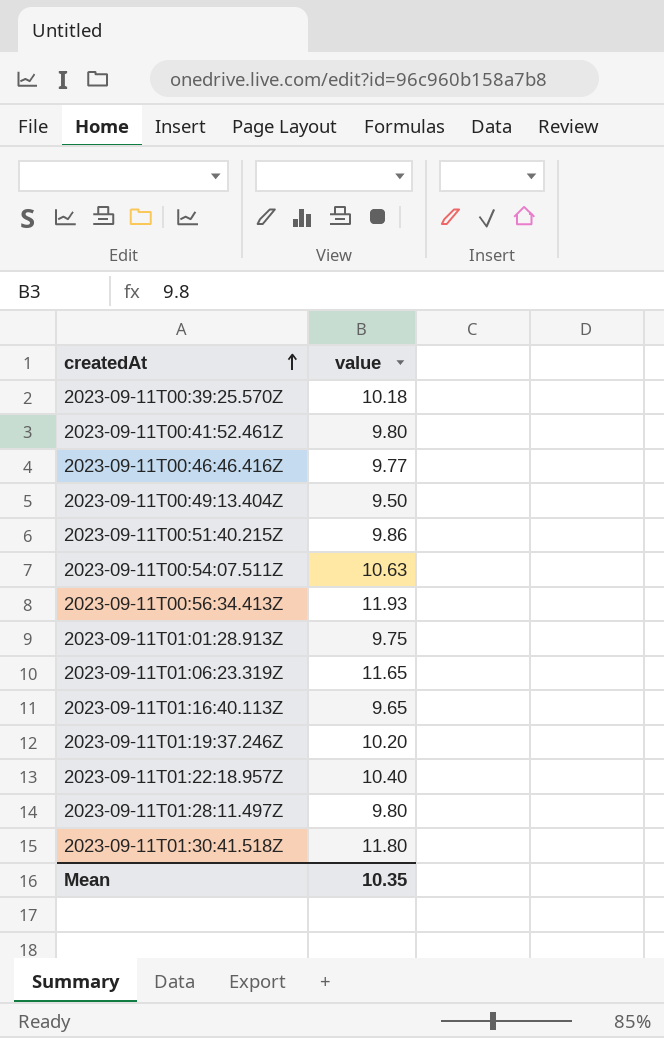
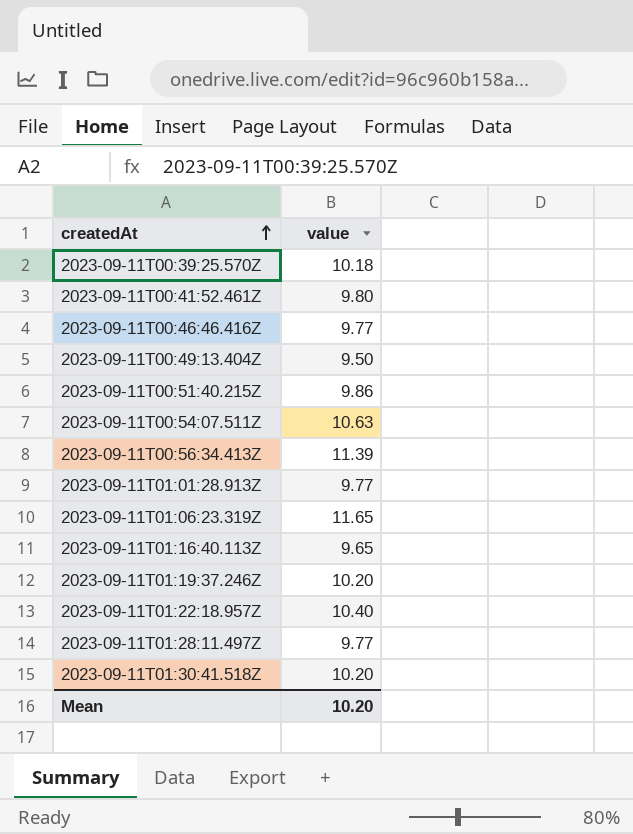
2023-09-11T00:56:34.413Z | value: 11.93 -> 11.39
2023-09-11T01:01:28.913Z | value: 9.75 -> 9.77
2023-09-11T01:28:11.497Z | value: 9.80 -> 9.77
2023-09-11T01:30:41.518Z | value: 11.80 -> 10.20
Mean | value: 10.35 -> 10.20

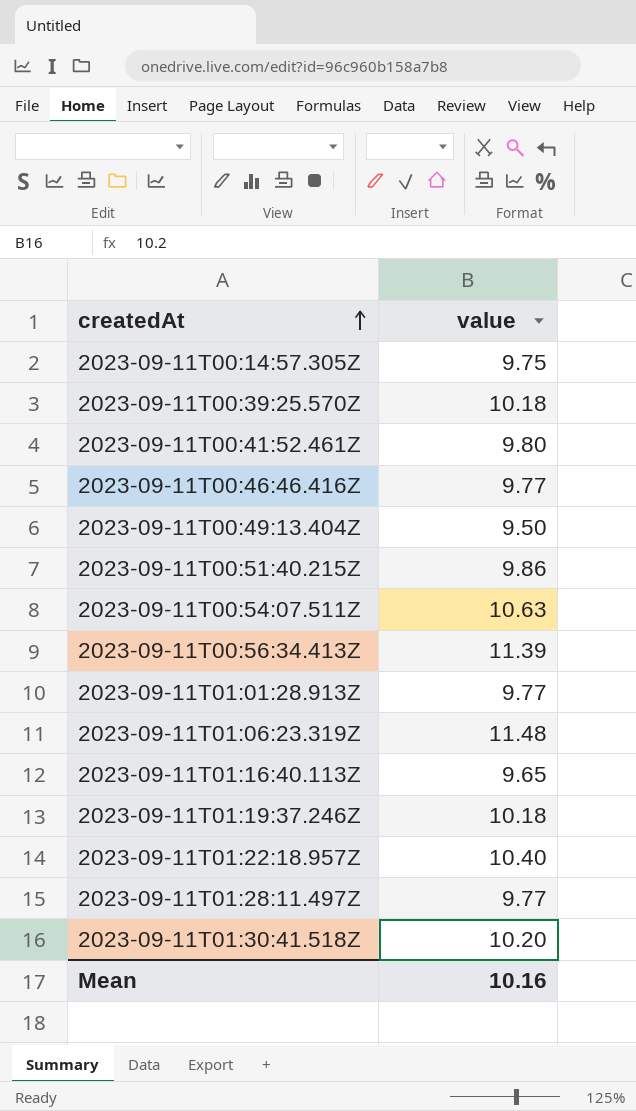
row 2023-09-11T00:14:57.305Z: none -> 9.75
2023-09-11T01:06:23.319Z | value: 11.65 -> 11.48
2023-09-11T01:19:37.246Z | value: 10.20 -> 10.18
Mean | value: 10.20 -> 10.16

